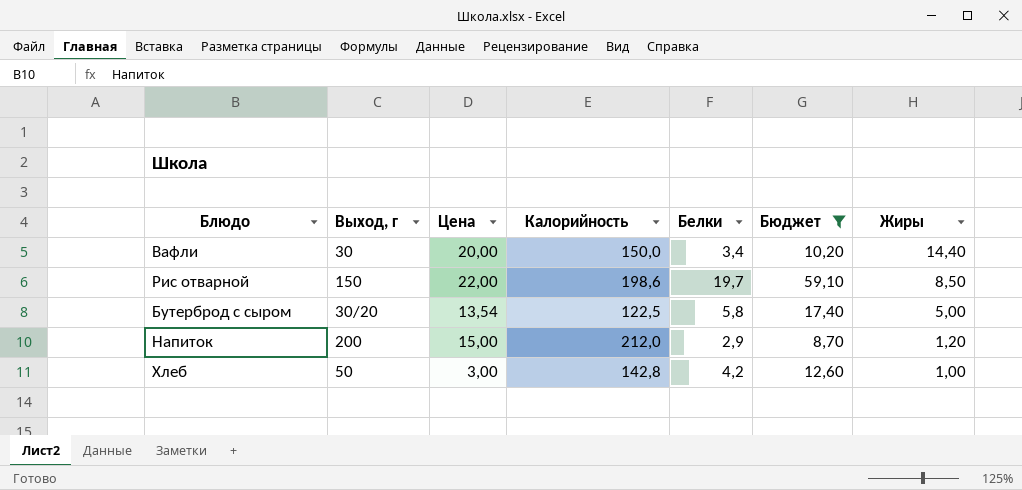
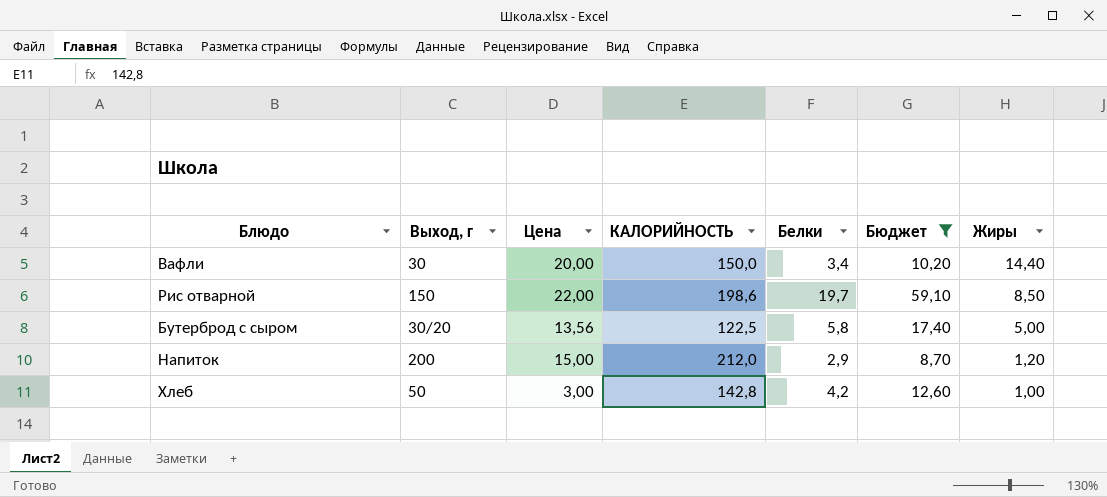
column name: Калорийность -> КАЛОРИЙНОСТЬ
Бутерброд с сыром | Цена: 13,54 -> 13,56

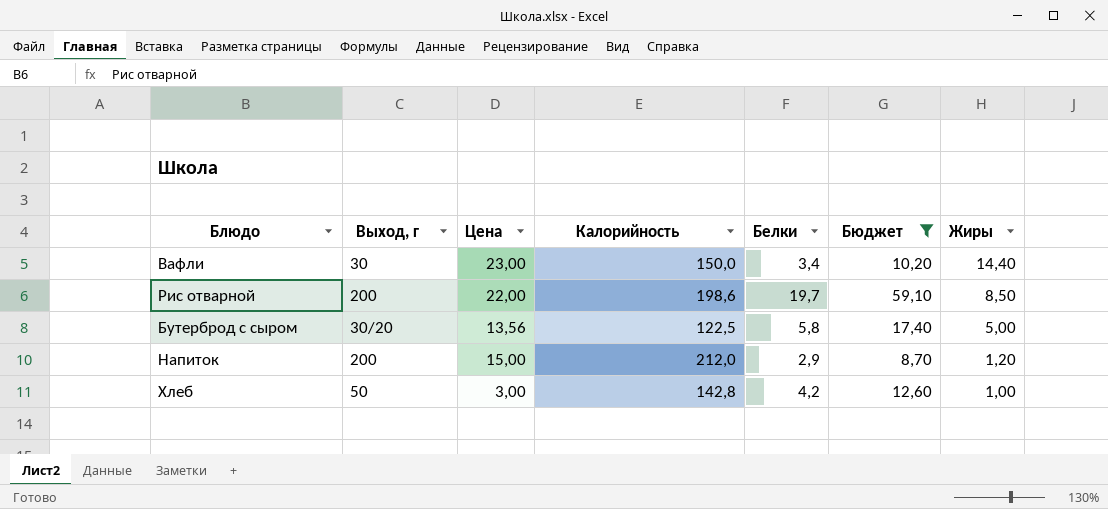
column name: КАЛОРИЙНОСТЬ -> Калорийность
Вафли | Цена: 20,00 -> 23,00
Рис отварной | Выход, г: 150 -> 200

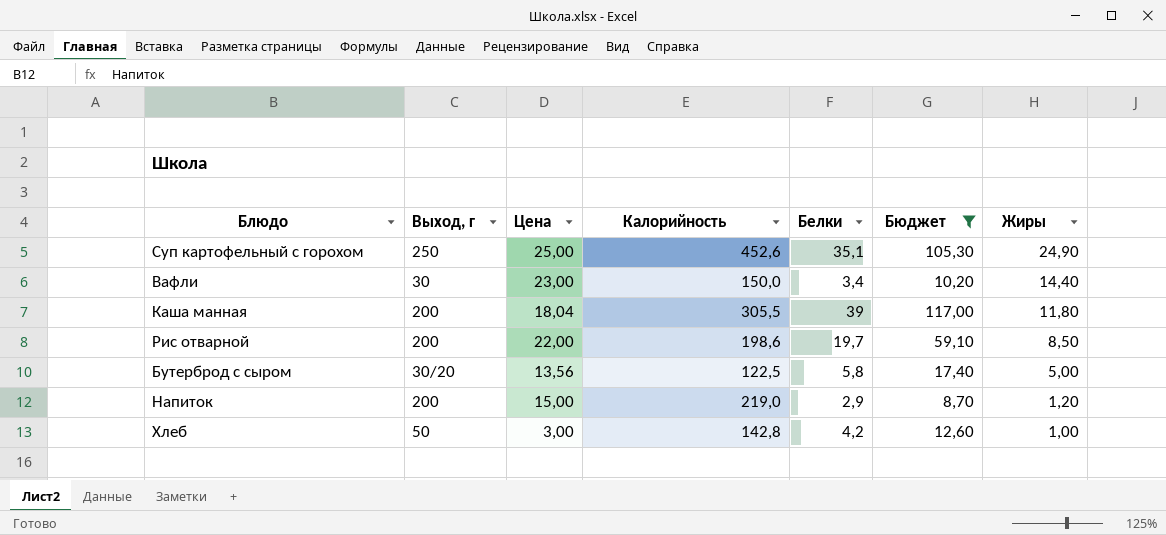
row Суп картофельный с горохом: none -> 250 | 25,00 | 452,6 | 35,1 | 105,30 | 24,90
row Каша манная: none -> 200 | 18,04 | 305,5 | 39 | 117,00 | 11,80
Напиток | Калорийность: 212,0 -> 219,0

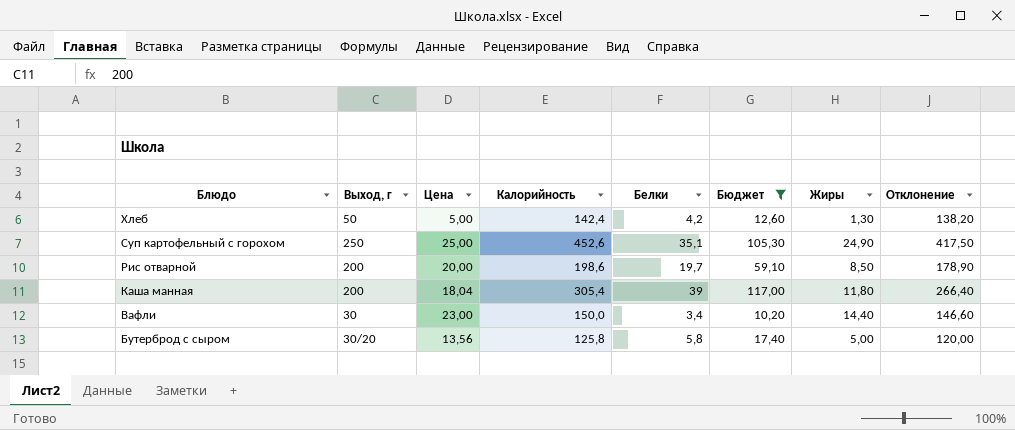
row order: Жиры descending -> Блюдо descending
column Отклонение | formula: none -> [Калорийность] - [Белки]
row Напиток: 200 | 15,00 | 219,0 | 2,9 | 8,70 | 1,20 -> none
Хлеб | Цена: 3,00 -> 5,00
Хлеб | Калорийность: 142,8 -> 142,4
Хлеб | Жиры: 1,00 -> 1,30
Рис отварной | Цена: 22,00 -> 20,00
Каша манная | Калорийность: 305,5 -> 305,4
Бутерброд с сыром | Калорийность: 122,5 -> 125,8

